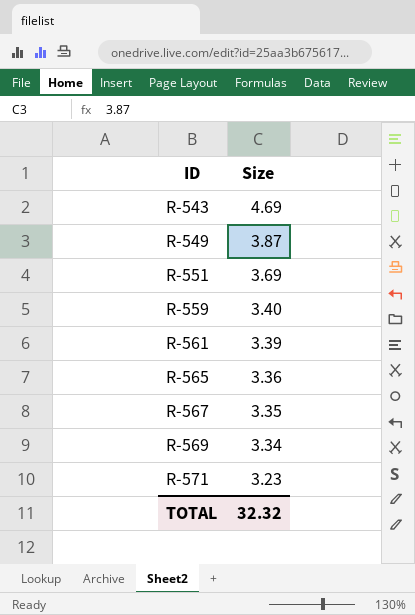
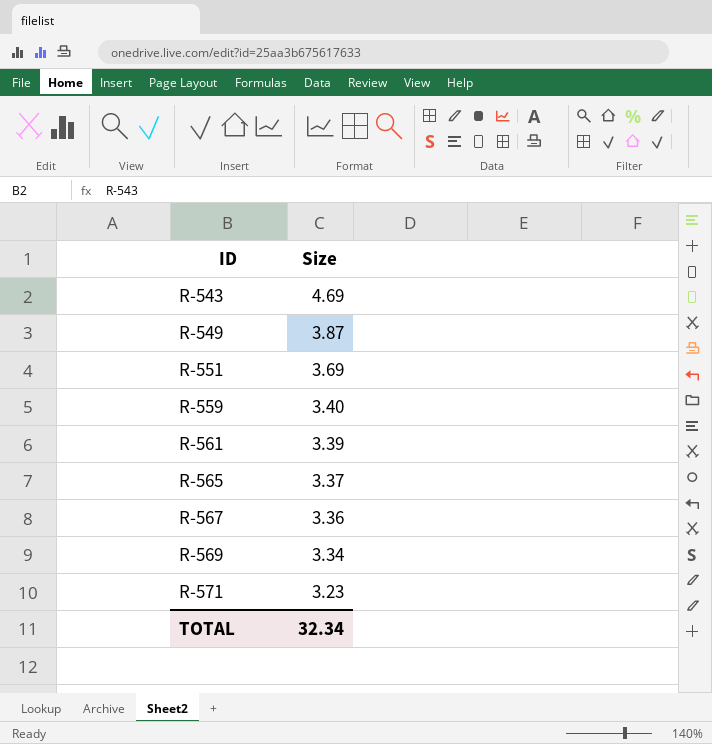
R-565 | Size: 3.36 -> 3.37
R-567 | Size: 3.35 -> 3.36
TOTAL | Size: 32.32 -> 32.34

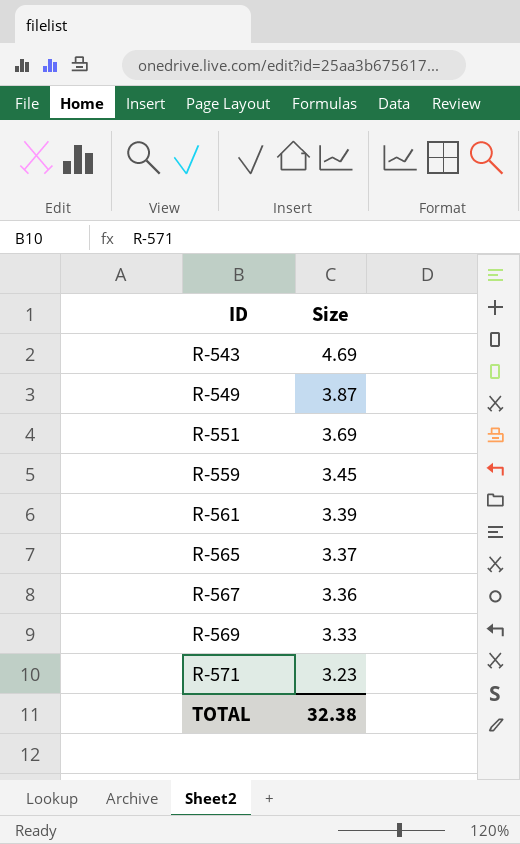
R-559 | Size: 3.40 -> 3.45
R-569 | Size: 3.34 -> 3.33
TOTAL | Size: 32.34 -> 32.38

